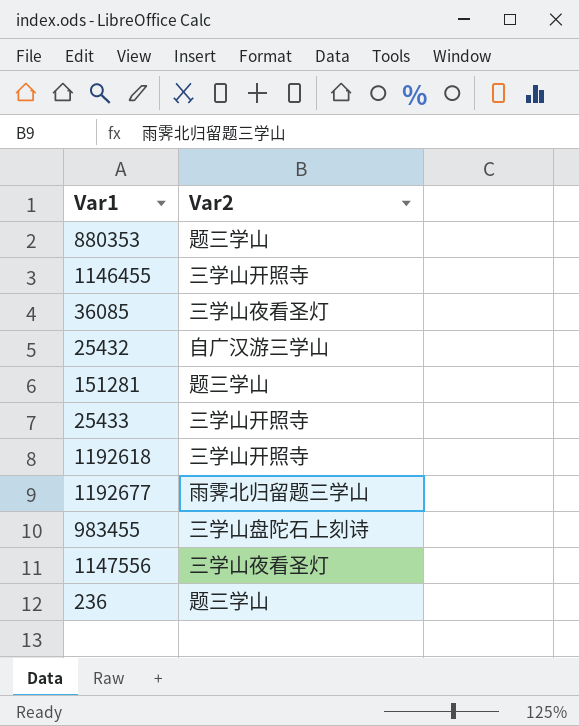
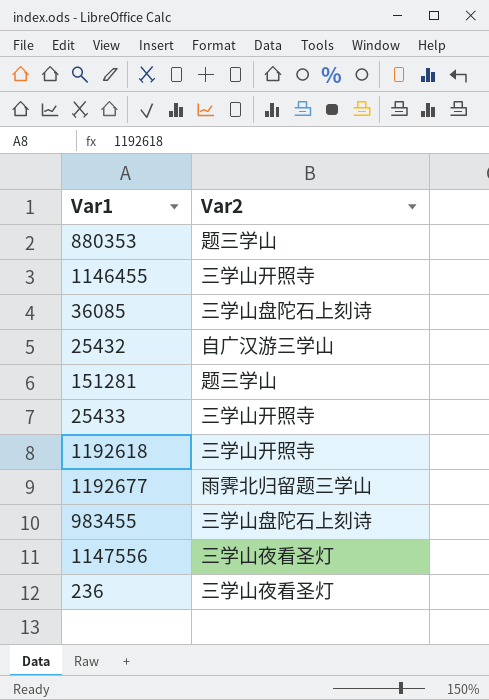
36085 | Var2: 三学山夜看圣灯 -> 三学山盘陀石上刻诗
236 | Var2: 题三学山 -> 三学山夜看圣灯

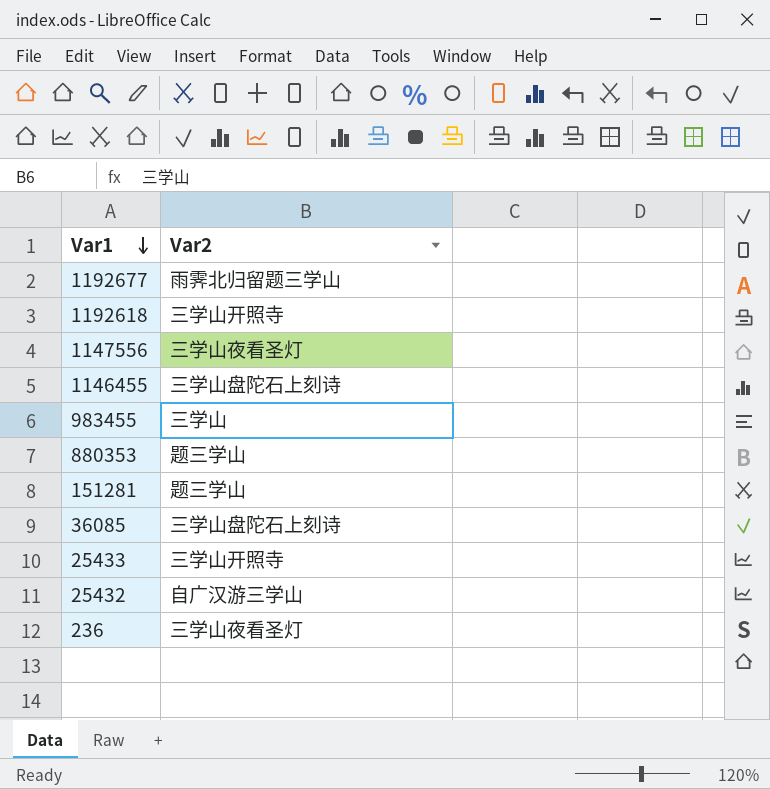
row order: none -> Var1 descending
1146455 | Var2: 三学山开照寺 -> 三学山盘陀石上刻诗
983455 | Var2: 三学山盘陀石上刻诗 -> 三学山

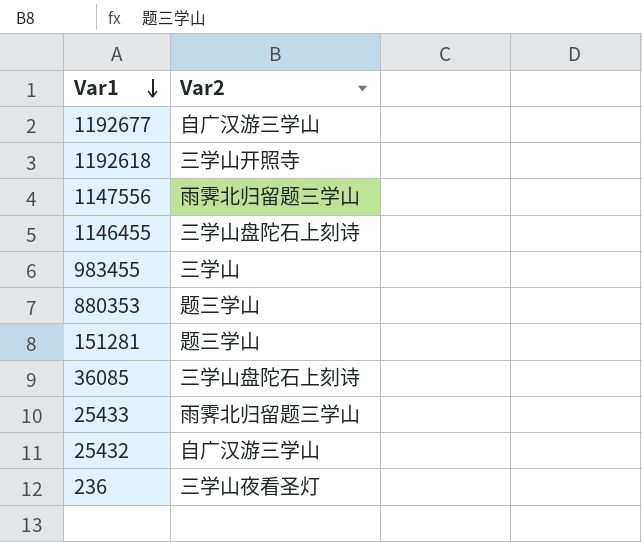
1192677 | Var2: 雨霁北归留题三学山 -> 自广汉游三学山
1147556 | Var2: 三学山夜看圣灯 -> 雨霁北归留题三学山
25433 | Var2: 三学山开照寺 -> 雨霁北归留题三学山

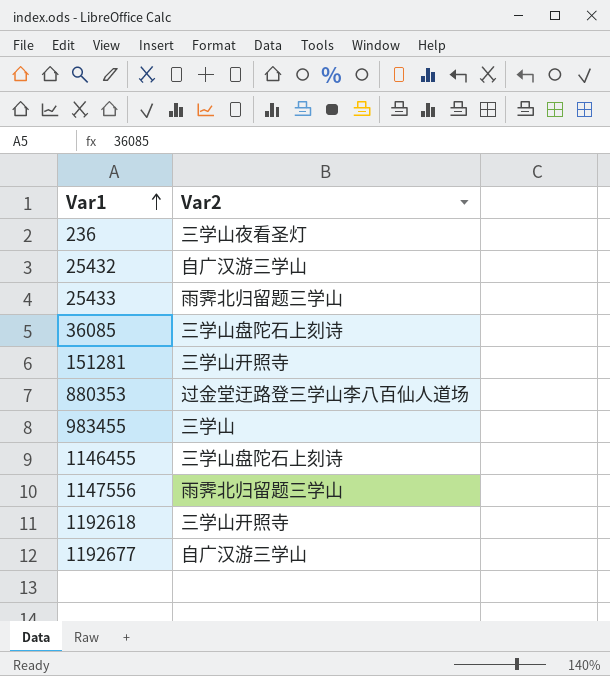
row order: Var1 descending -> Var1 ascending
151281 | Var2: 题三学山 -> 三学山开照寺
880353 | Var2: 题三学山 -> 过金堂迂路登三学山李八百仙人道场

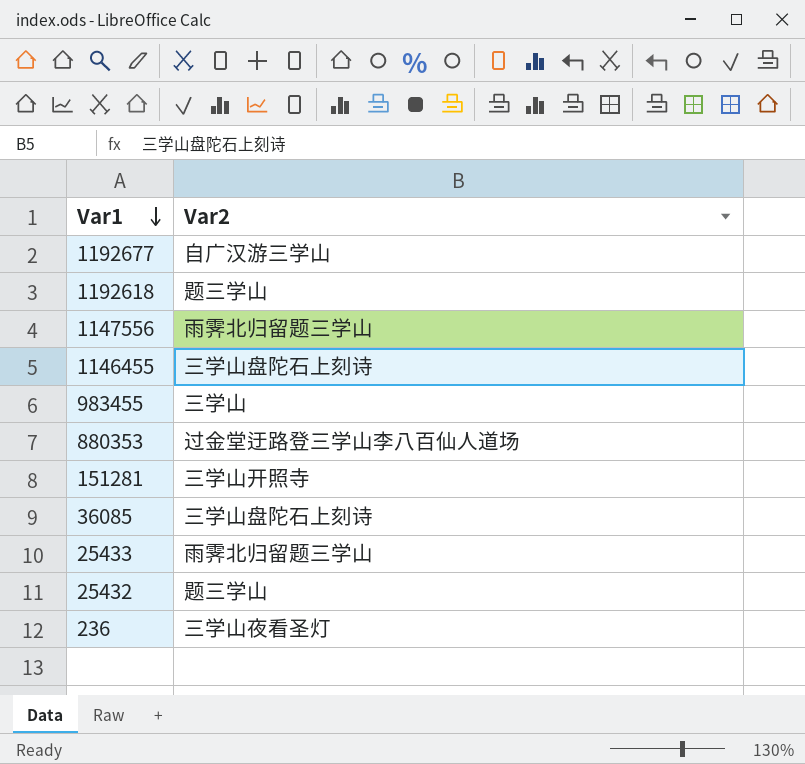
row order: Var1 ascending -> Var1 descending
1192618 | Var2: 三学山开照寺 -> 题三学山
25432 | Var2: 自广汉游三学山 -> 题三学山

